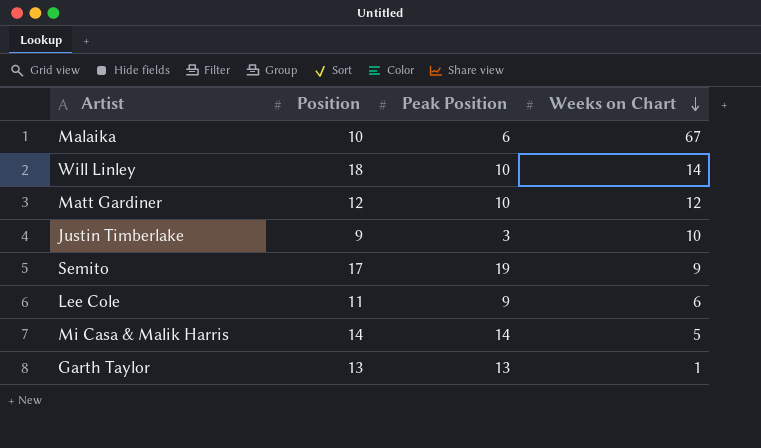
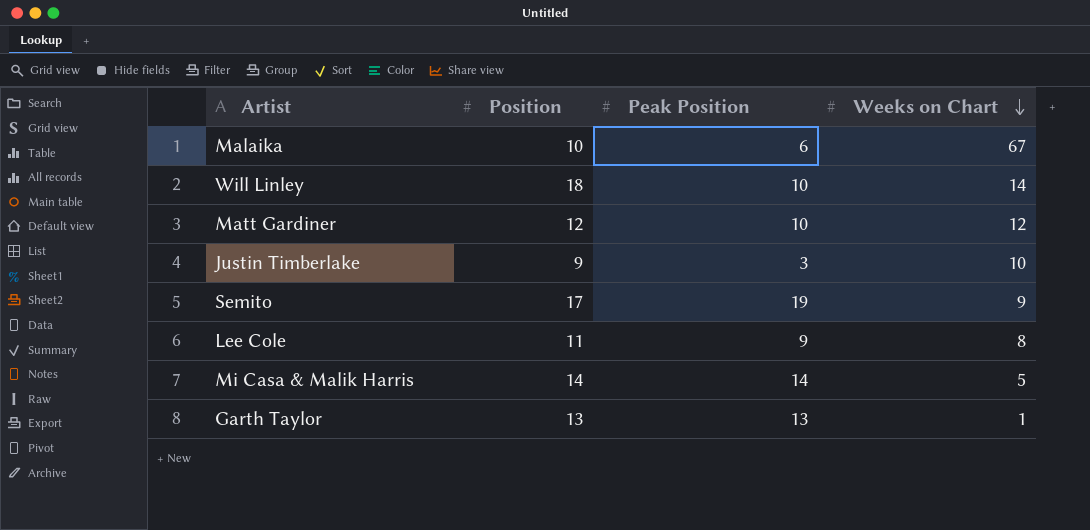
Lee Cole | Weeks on Chart: 6 -> 8

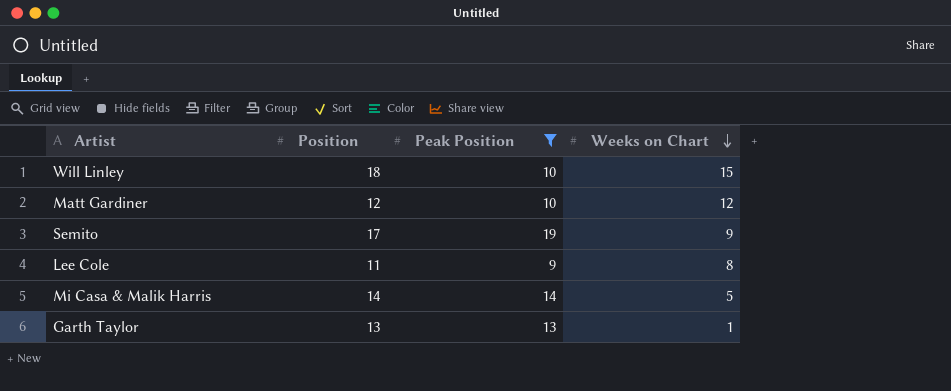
filter: none -> Peak Position >= 9
Will Linley | Weeks on Chart: 14 -> 15

